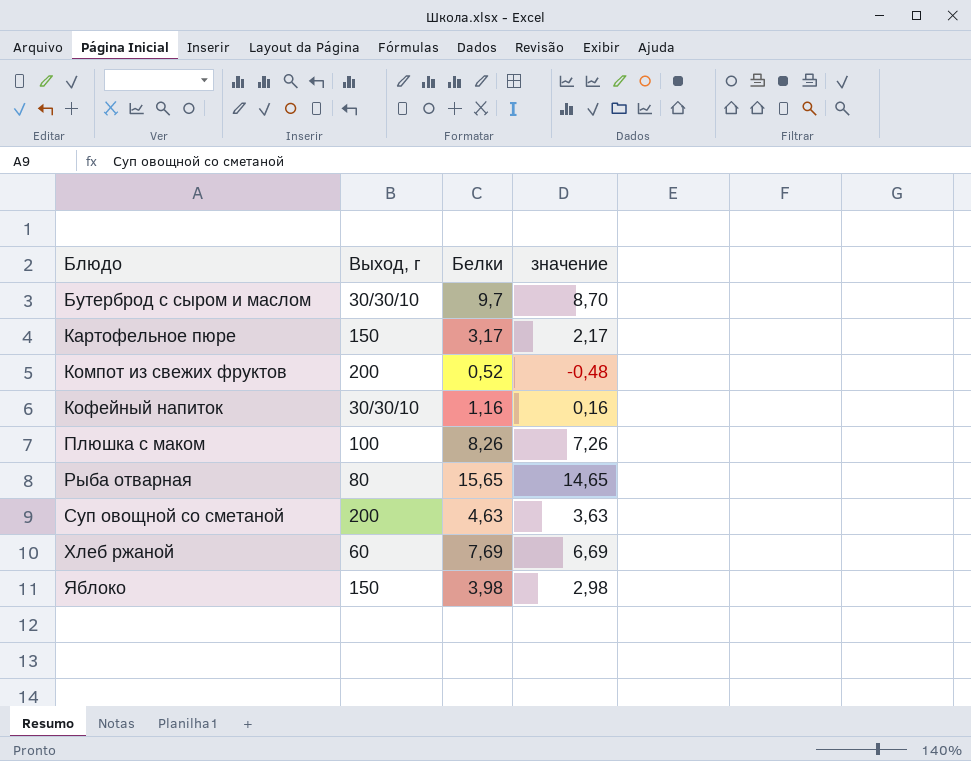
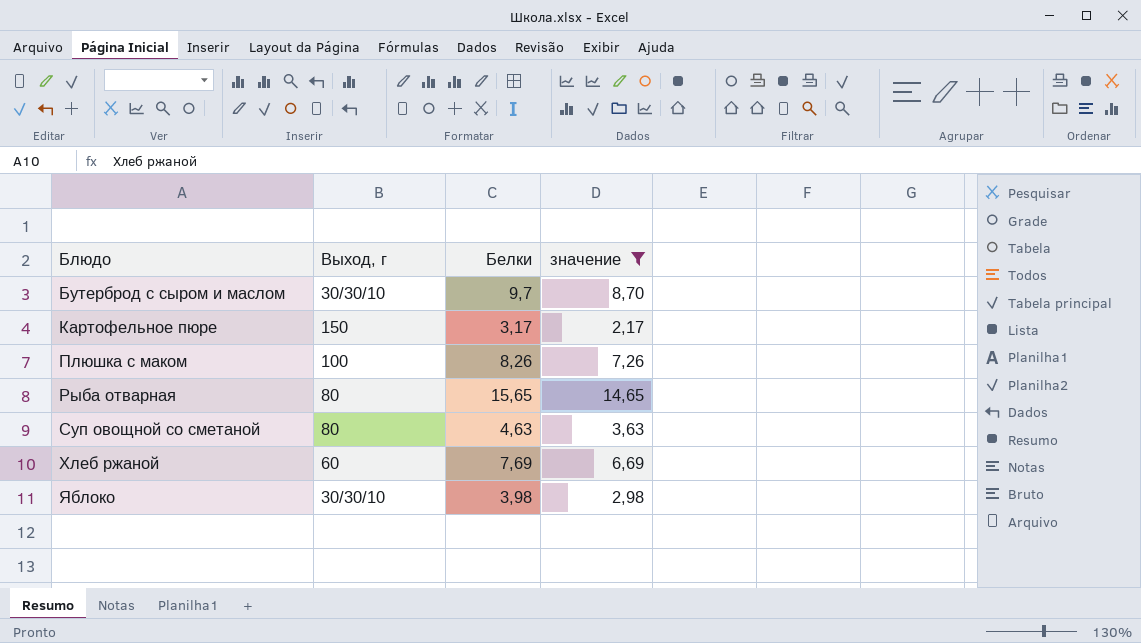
filter: none -> значение >= 2,17
Суп овощной со сметаной | Выход, г: 200 -> 80
Яблоко | Выход, г: 150 -> 30/30/10

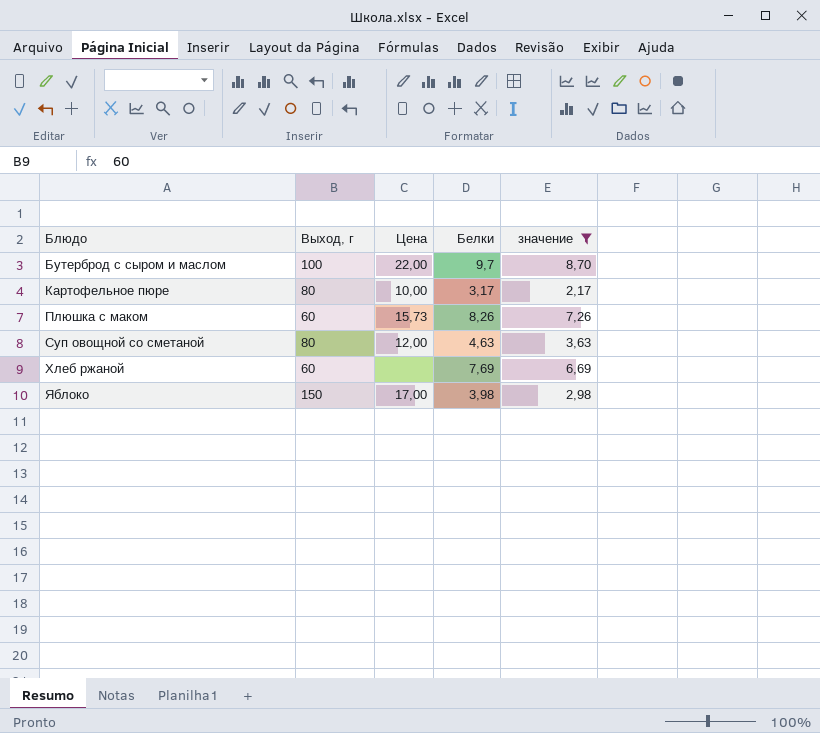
column Цена | position: none -> 3
row Рыба отварная: 80 | 15,65 | 14,65 -> none
Бутерброд с сыром и маслом | Выход, г: 30/30/10 -> 100
Картофельное пюре | Выход, г: 150 -> 80
Плюшка с маком | Выход, г: 100 -> 60
Яблоко | Выход, г: 30/30/10 -> 150

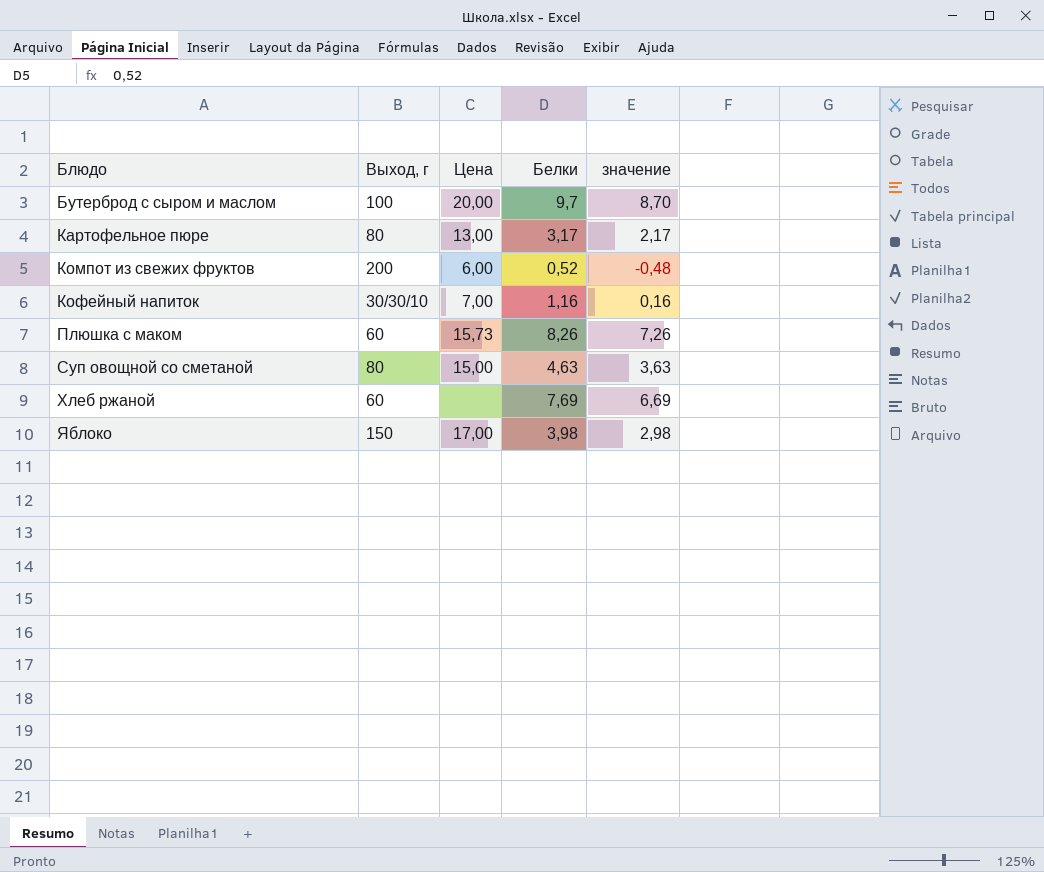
filter: значение >= 2,17 -> none
Бутерброд с сыром и маслом | Цена: 22,00 -> 20,00
Картофельное пюре | Цена: 10,00 -> 13,00
Суп овощной со сметаной | Цена: 12,00 -> 15,00

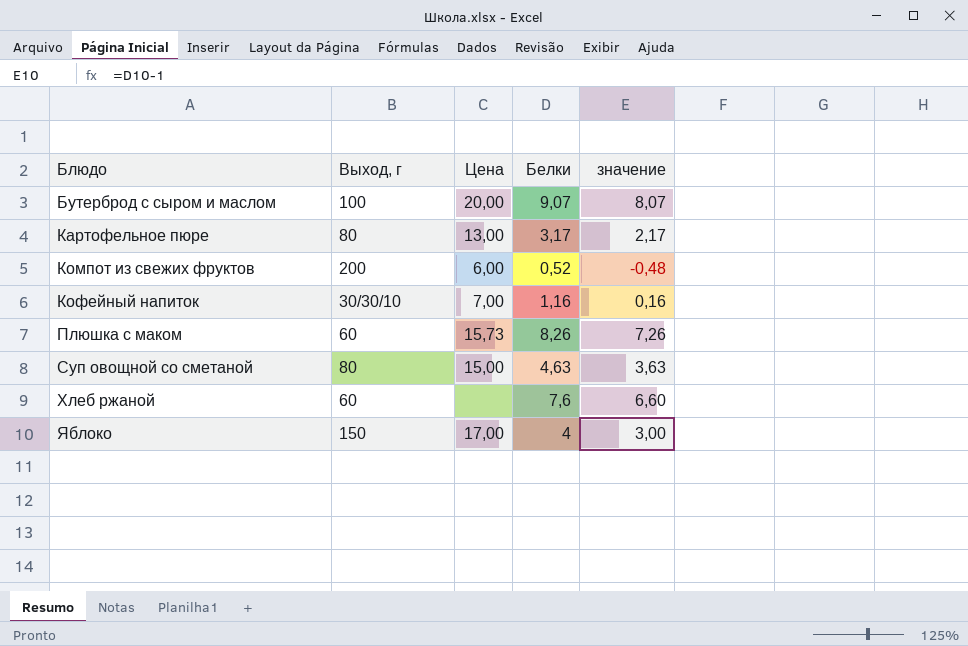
Бутерброд с сыром и маслом | Белки: 9,7 -> 9,07
Бутерброд с сыром и маслом | значение: 8,70 -> 8,07
Хлеб ржаной | Белки: 7,69 -> 7,6
Хлеб ржаной | значение: 6,69 -> 6,60
Яблоко | Белки: 3,98 -> 4
Яблоко | значение: 2,98 -> 3,00

